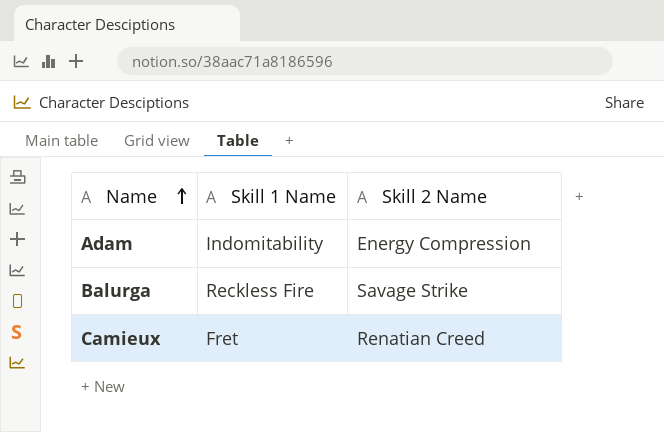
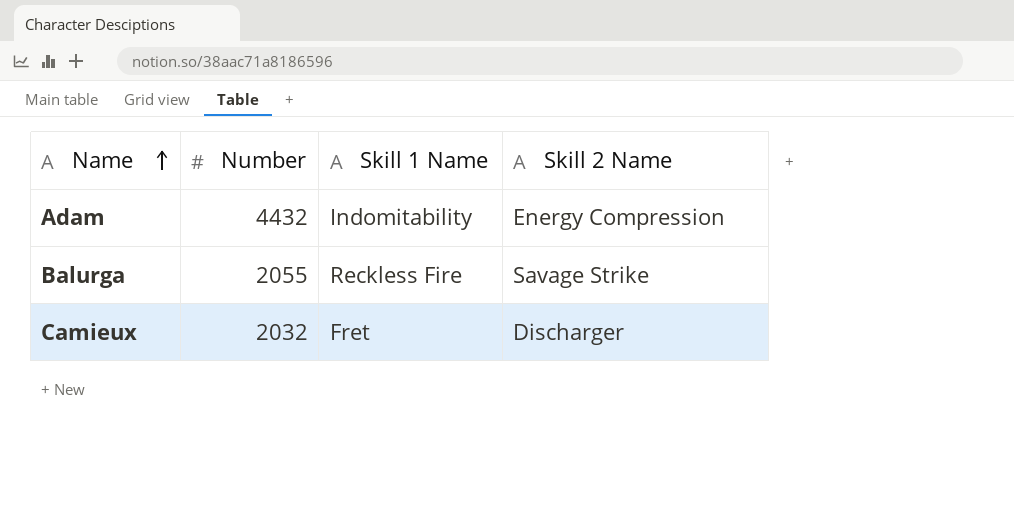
column Number | position: none -> 2
Camieux | Skill 2 Name: Renatian Creed -> Discharger

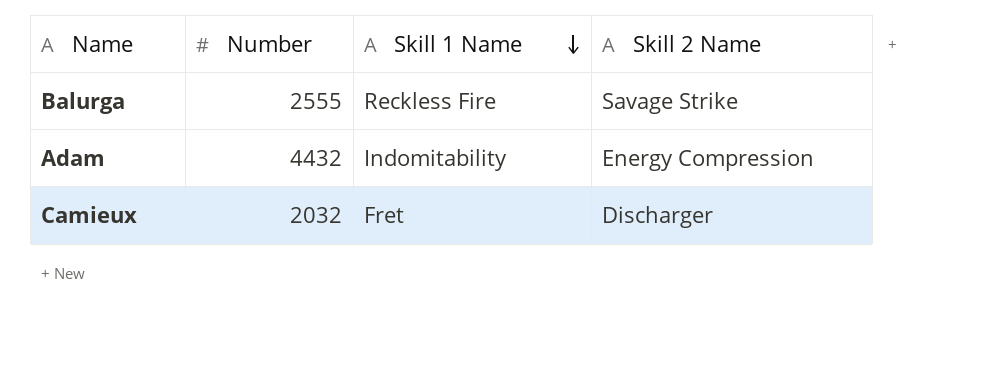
row order: Name ascending -> Skill 1 Name descending
Balurga | Number: 2055 -> 2555

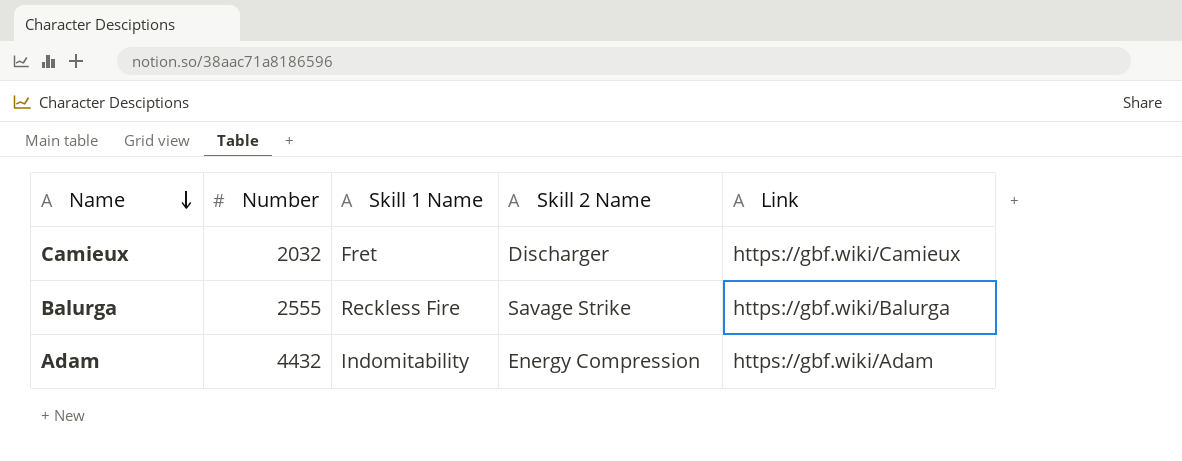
row order: Skill 1 Name descending -> Name descending
column Link | position: none -> 5

